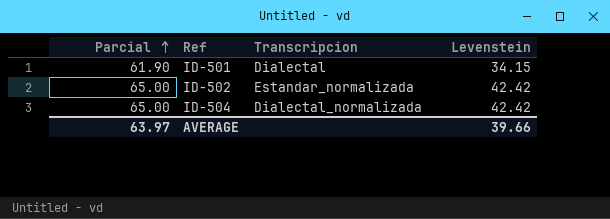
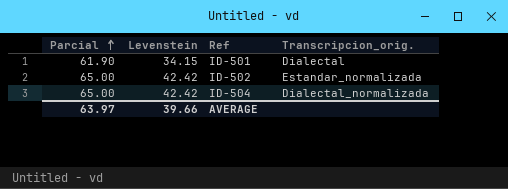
column Levenstein | position: 4 -> 2
column name: Transcripcion -> Transcripcion_orig.

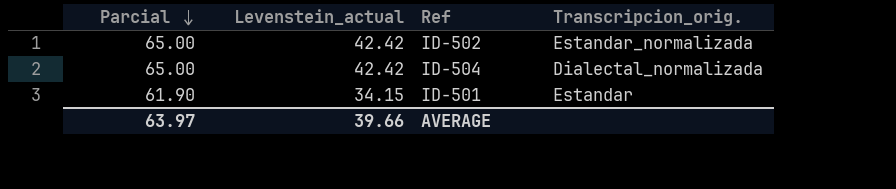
row order: Parcial ascending -> Parcial descending
column name: Levenstein -> Levenstein_actual
ID-501 | Transcripcion_orig.: Dialectal -> Estandar

